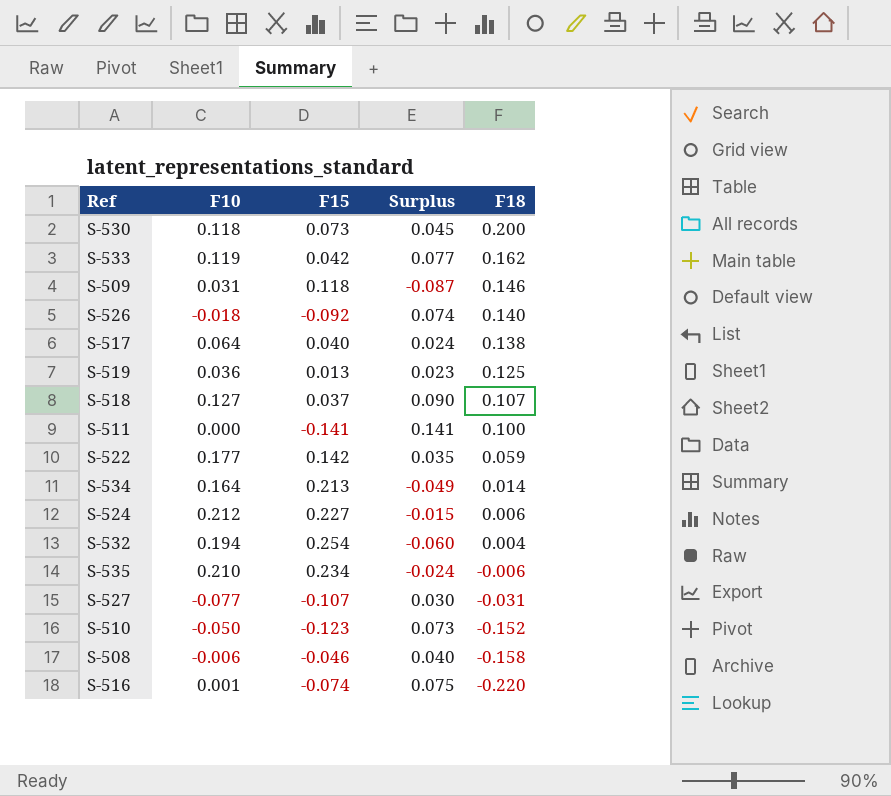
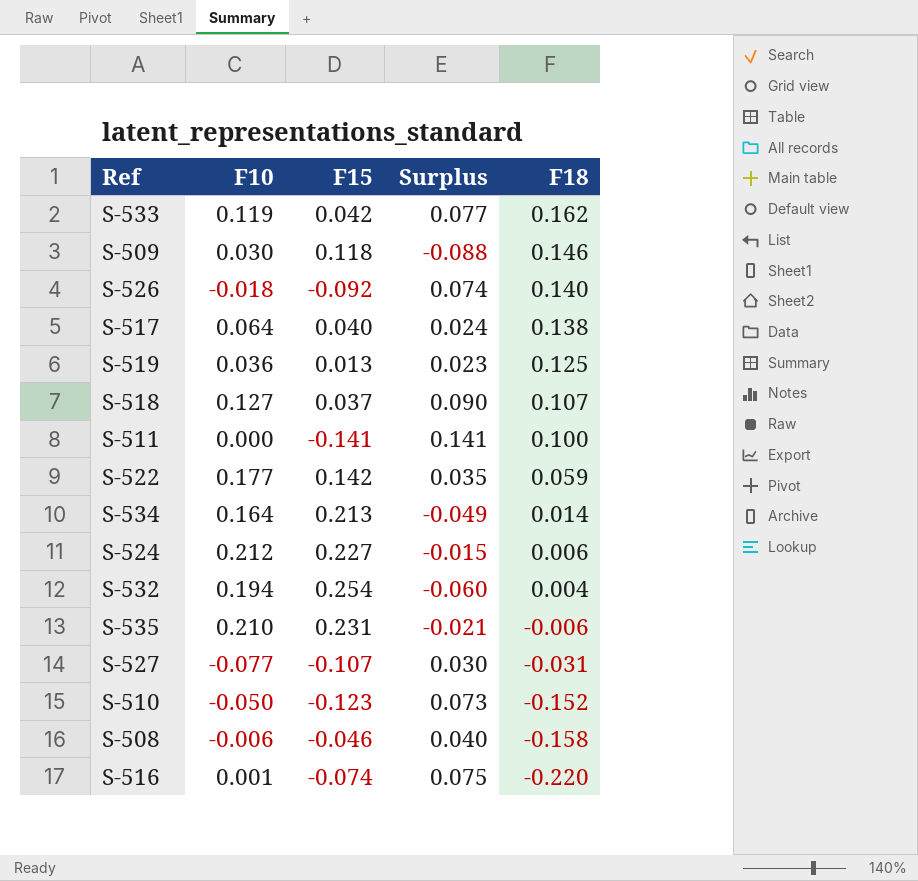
row S-530: 0.118 | 0.073 | 0.045 | 0.200 -> none
S-509 | F10: 0.031 -> 0.030
S-509 | Surplus: -0.087 -> -0.088
S-535 | F15: 0.234 -> 0.231
S-535 | Surplus: -0.024 -> -0.021

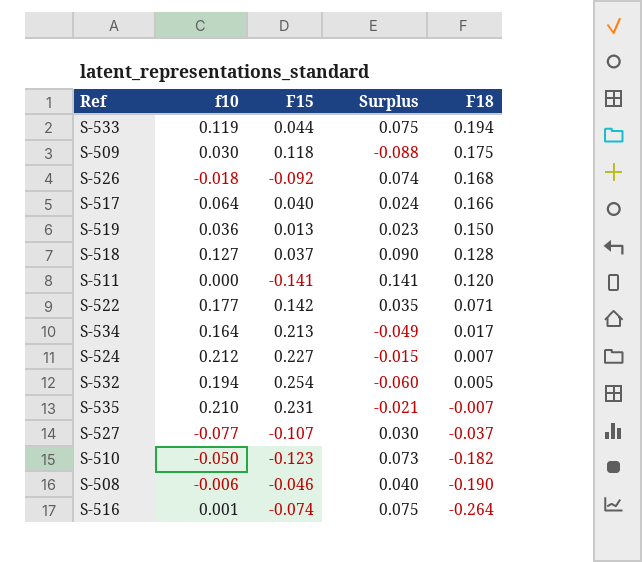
column name: F10 -> f10
S-533 | F15: 0.042 -> 0.044
S-533 | Surplus: 0.077 -> 0.075
S-533 | F18: 0.162 -> 0.194
S-509 | F18: 0.146 -> 0.175
S-526 | F18: 0.140 -> 0.168
S-517 | F18: 0.138 -> 0.166
S-519 | F18: 0.125 -> 0.150
S-518 | F18: 0.107 -> 0.128
S-511 | F18: 0.100 -> 0.120
S-522 | F18: 0.059 -> 0.071
S-534 | F18: 0.014 -> 0.017
S-524 | F18: 0.006 -> 0.007
S-532 | F18: 0.004 -> 0.005
S-535 | F18: -0.006 -> -0.007
S-527 | F18: -0.031 -> -0.037
S-510 | F18: -0.152 -> -0.182
S-508 | F18: -0.158 -> -0.190
S-516 | F18: -0.220 -> -0.264

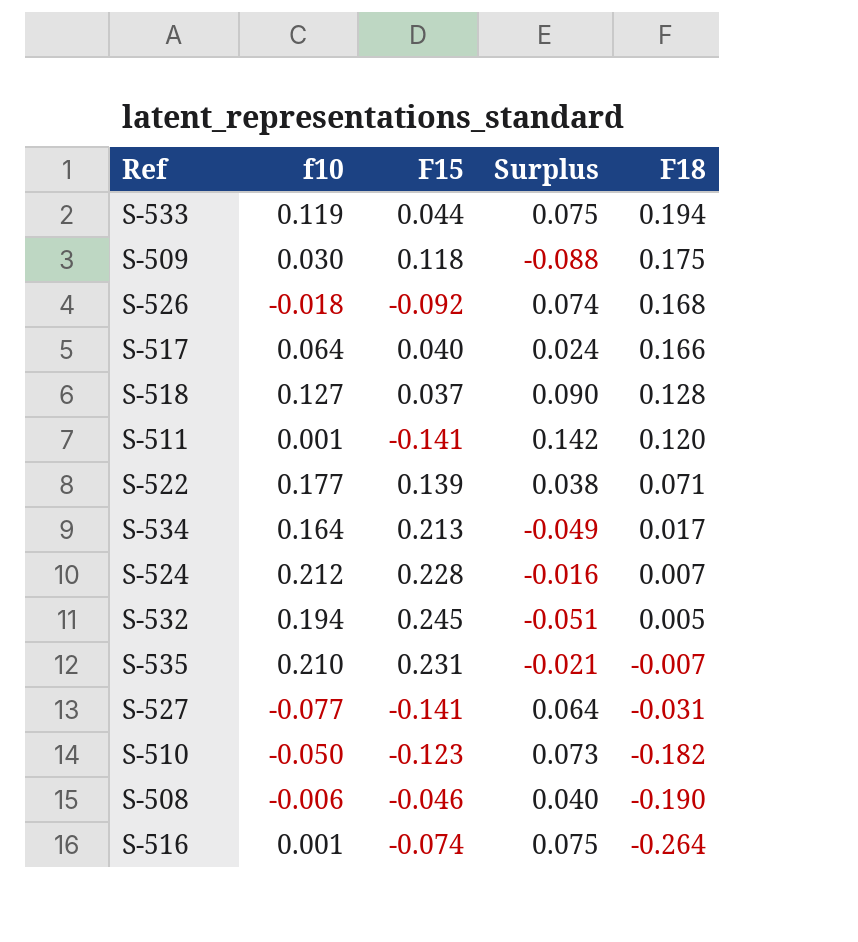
row S-519: 0.036 | 0.013 | 0.023 | 0.150 -> none
S-511 | f10: 0.000 -> 0.001
S-511 | Surplus: 0.141 -> 0.142
S-522 | F15: 0.142 -> 0.139
S-522 | Surplus: 0.035 -> 0.038
S-524 | F15: 0.227 -> 0.228
S-524 | Surplus: -0.015 -> -0.016
S-532 | F15: 0.254 -> 0.245
S-532 | Surplus: -0.060 -> -0.051
S-527 | F15: -0.107 -> -0.141
S-527 | Surplus: 0.030 -> 0.064
S-527 | F18: -0.037 -> -0.031

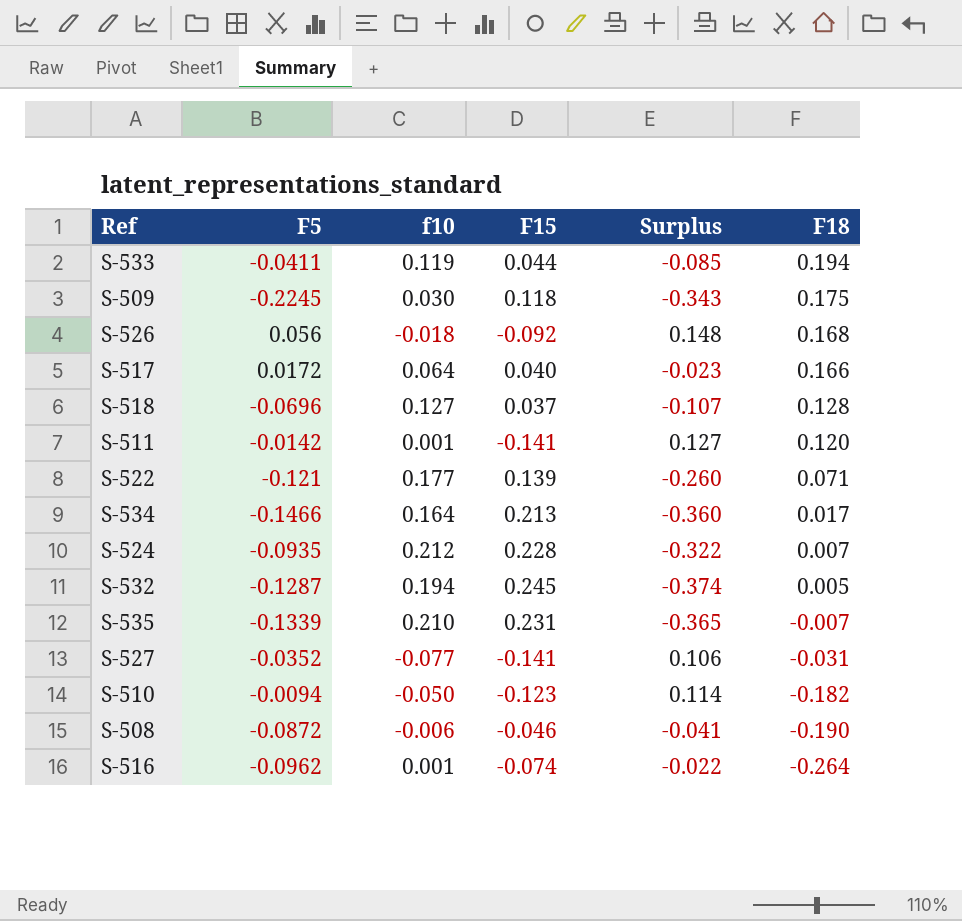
column F5 | position: none -> 2
column Surplus | formula: [f10] - [F15] -> [F5] - [F15]

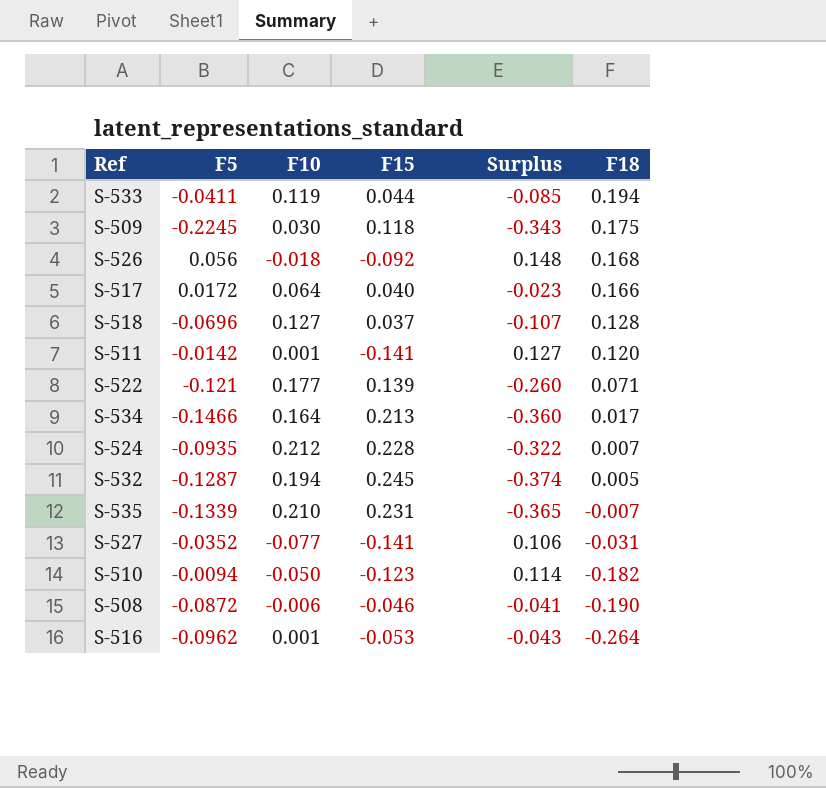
column name: f10 -> F10
S-516 | F15: -0.074 -> -0.053
S-516 | Surplus: -0.022 -> -0.043

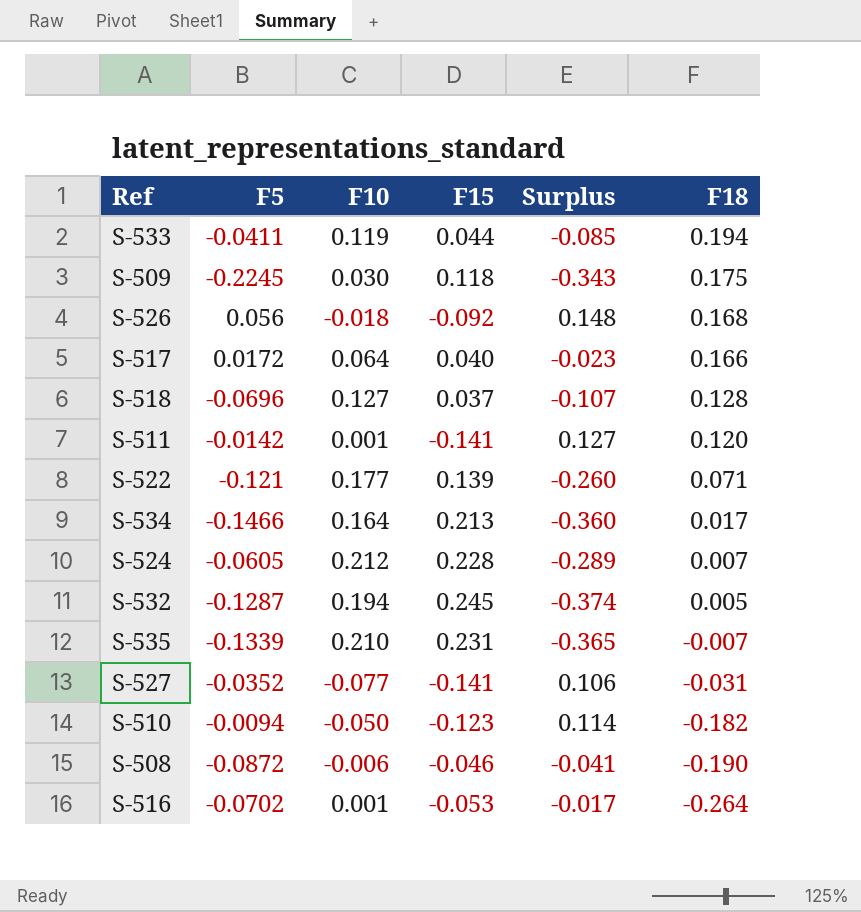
S-524 | F5: -0.0935 -> -0.0605
S-524 | Surplus: -0.322 -> -0.289
S-516 | F5: -0.0962 -> -0.0702
S-516 | Surplus: -0.043 -> -0.017

